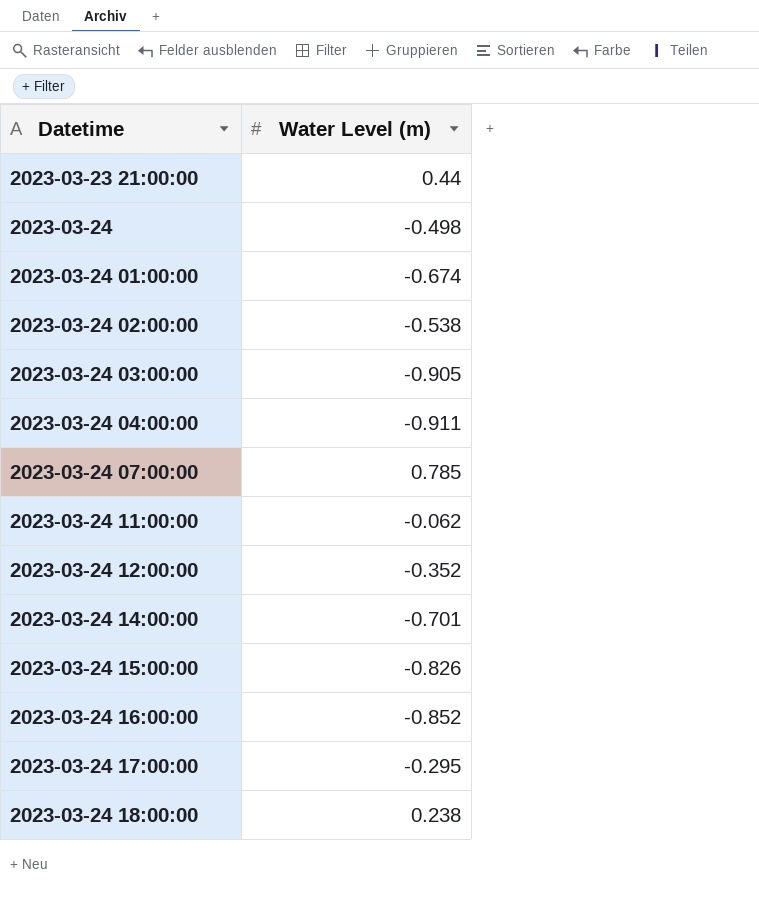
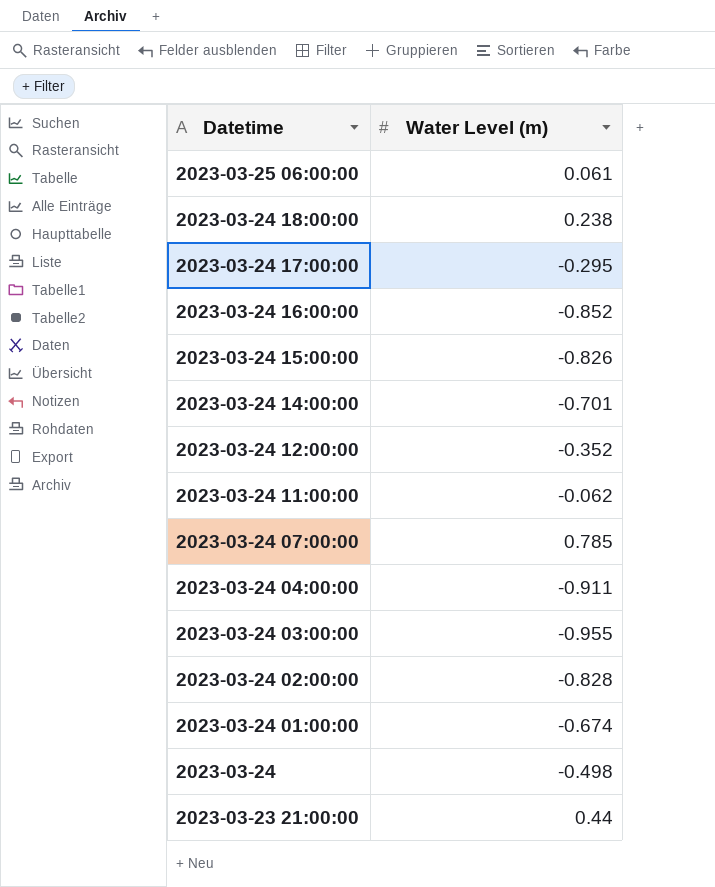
row order: Datetime ascending -> Datetime descending
row 2023-03-25 06:00:00: none -> 0.061
2023-03-24 03:00:00 | Water Level (m): -0.905 -> -0.955
2023-03-24 02:00:00 | Water Level (m): -0.538 -> -0.828

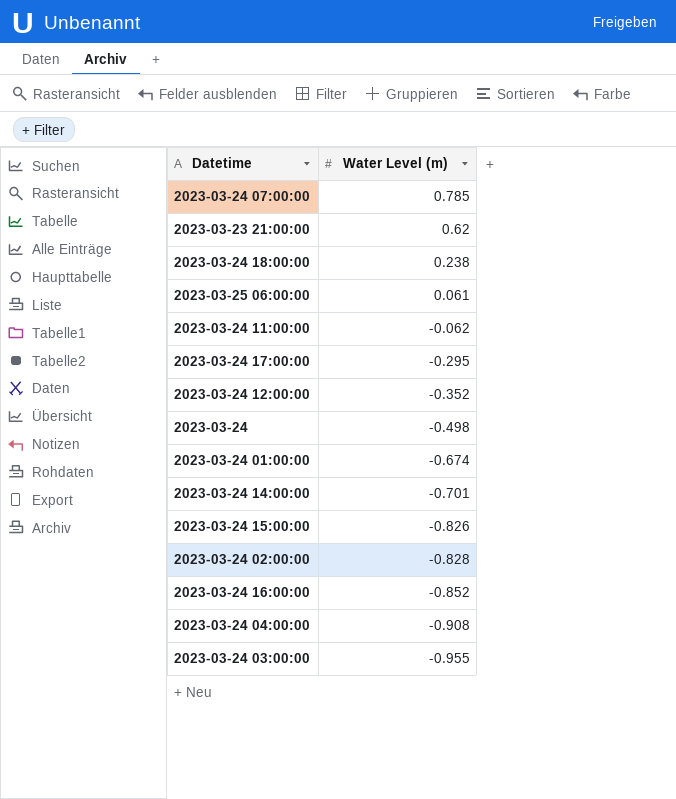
row order: Datetime descending -> Water Level (m) descending
2023-03-23 21:00:00 | Water Level (m): 0.44 -> 0.62
2023-03-24 04:00:00 | Water Level (m): -0.911 -> -0.908

